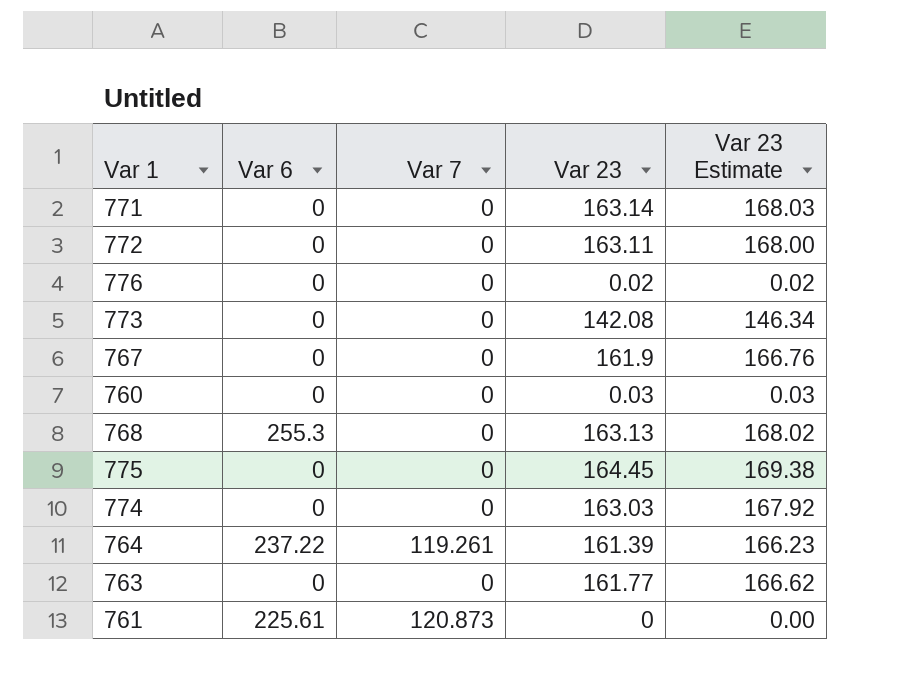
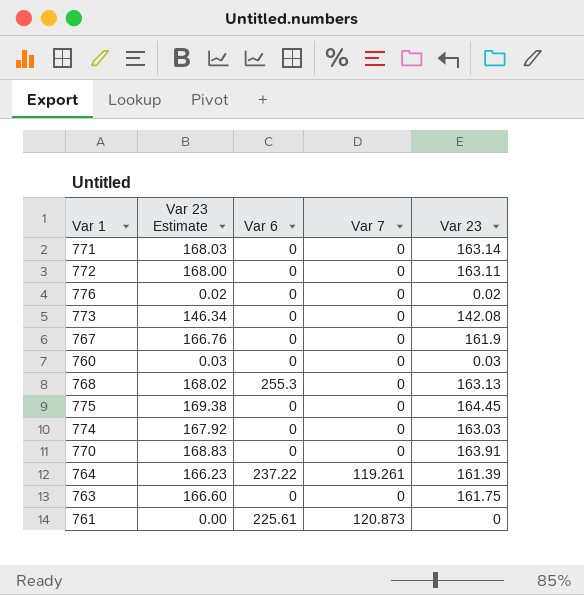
column Var 23 Estimate | position: 5 -> 2
row 770: none -> 168.83 | 0 | 0 | 163.91
763 | Var 23 Estimate: 166.62 -> 166.60
763 | Var 23: 161.77 -> 161.75

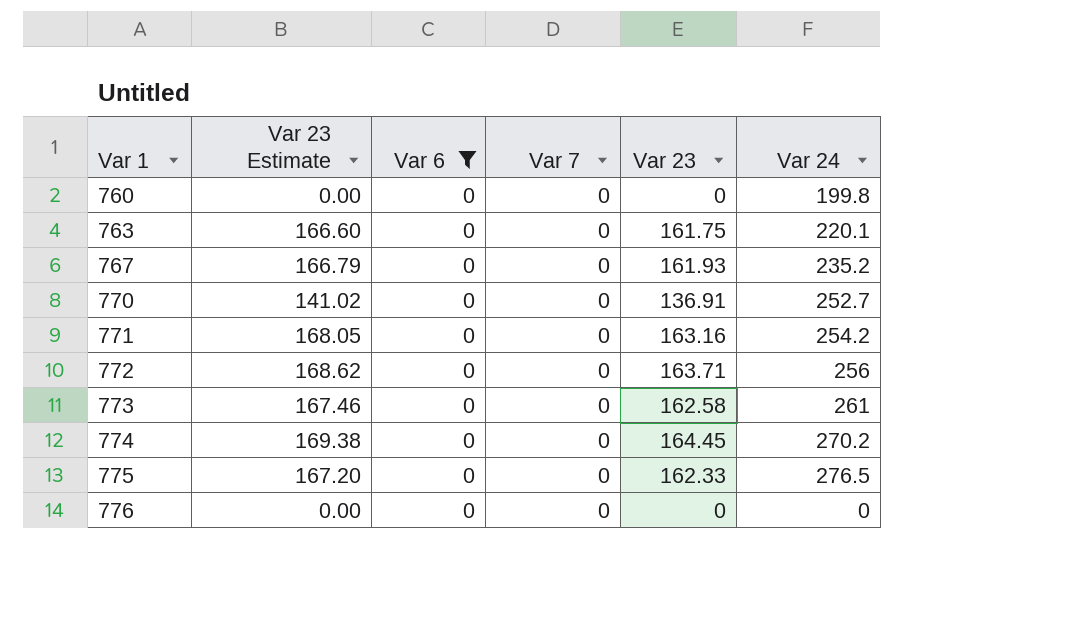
filter: none -> Var 6 = 0
row order: none -> Var 1 ascending
column Var 24 | position: none -> 6
760 | Var 23 Estimate: 0.03 -> 0.00
760 | Var 23: 0.03 -> 0
767 | Var 23 Estimate: 166.76 -> 166.79
767 | Var 23: 161.9 -> 161.93
770 | Var 23 Estimate: 168.83 -> 141.02
770 | Var 23: 163.91 -> 136.91
771 | Var 23 Estimate: 168.03 -> 168.05
771 | Var 23: 163.14 -> 163.16
772 | Var 23 Estimate: 168.00 -> 168.62
772 | Var 23: 163.11 -> 163.71
773 | Var 23 Estimate: 146.34 -> 167.46
773 | Var 23: 142.08 -> 162.58
774 | Var 23 Estimate: 167.92 -> 169.38
774 | Var 23: 163.03 -> 164.45
775 | Var 23 Estimate: 169.38 -> 167.20
775 | Var 23: 164.45 -> 162.33
776 | Var 23 Estimate: 0.02 -> 0.00
776 | Var 23: 0.02 -> 0

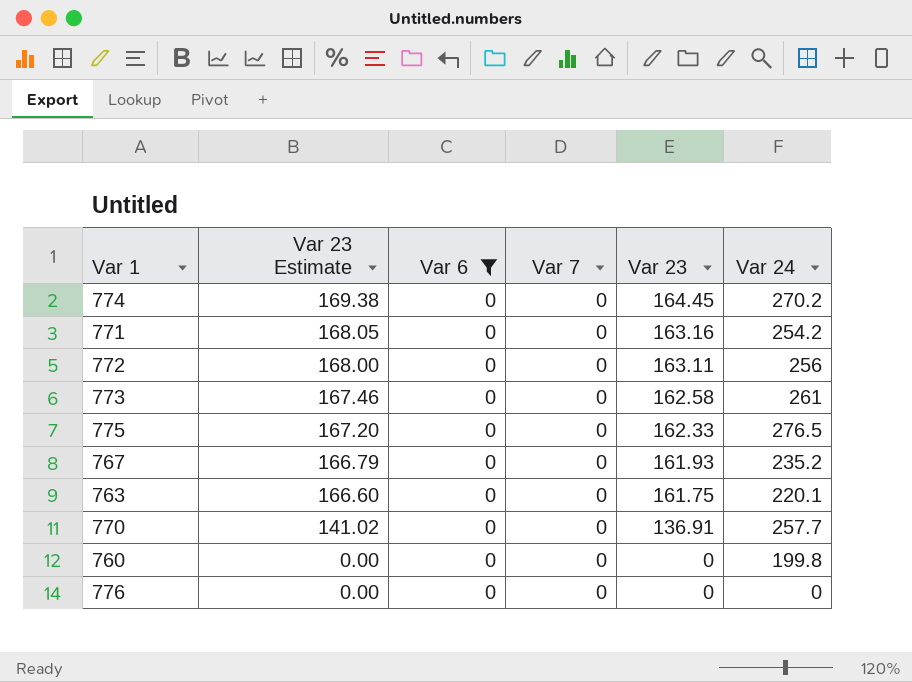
row order: Var 1 ascending -> Var 23 Estimate descending
772 | Var 23 Estimate: 168.62 -> 168.00
772 | Var 23: 163.71 -> 163.11
770 | Var 24: 252.7 -> 257.7

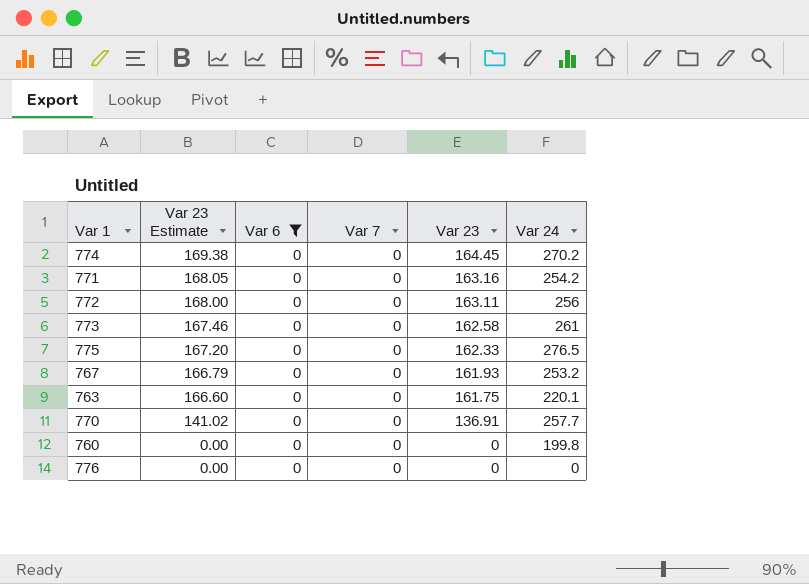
767 | Var 24: 235.2 -> 253.2

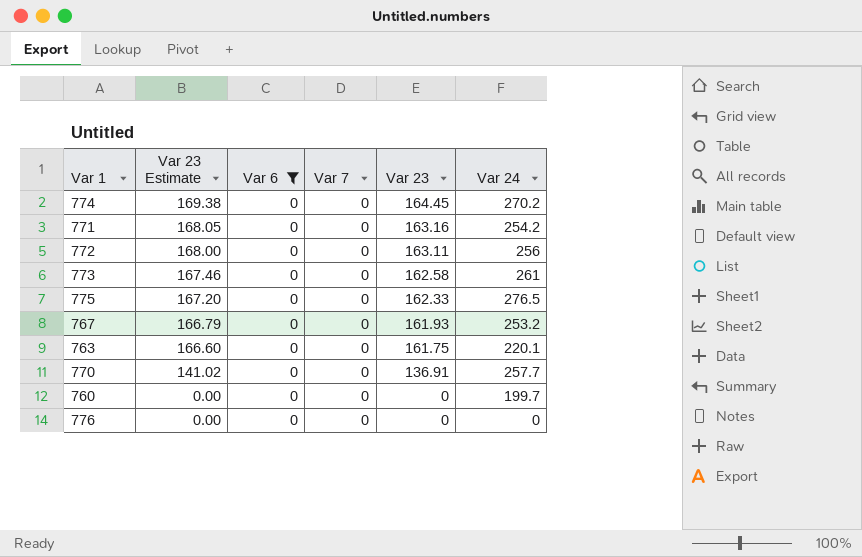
760 | Var 24: 199.8 -> 199.7

